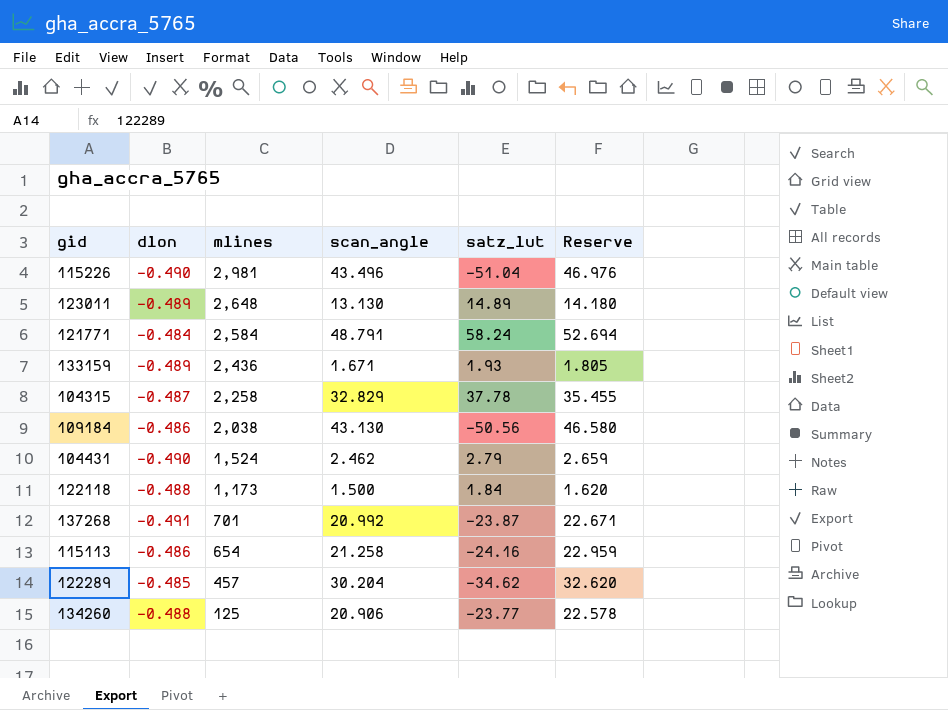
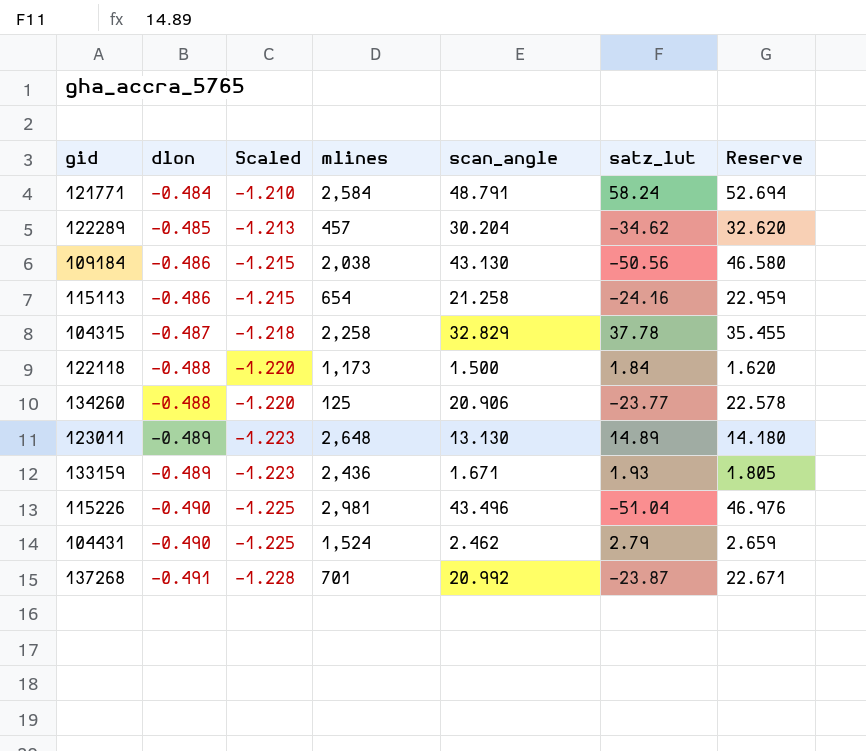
row order: mlines descending -> dlon descending
column Scaled | formula: none -> [dlon] * 2.5

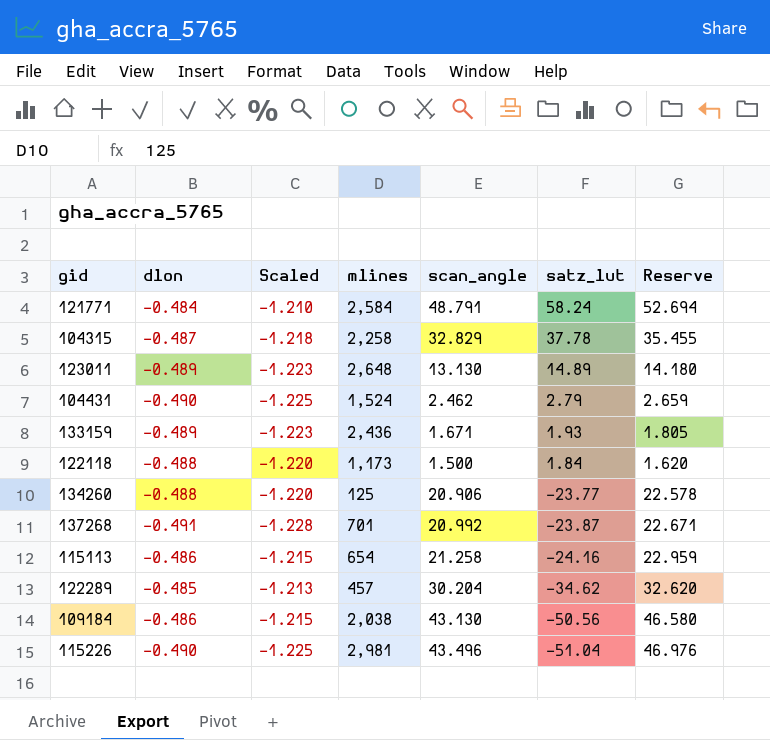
row order: dlon descending -> satz_lut descending

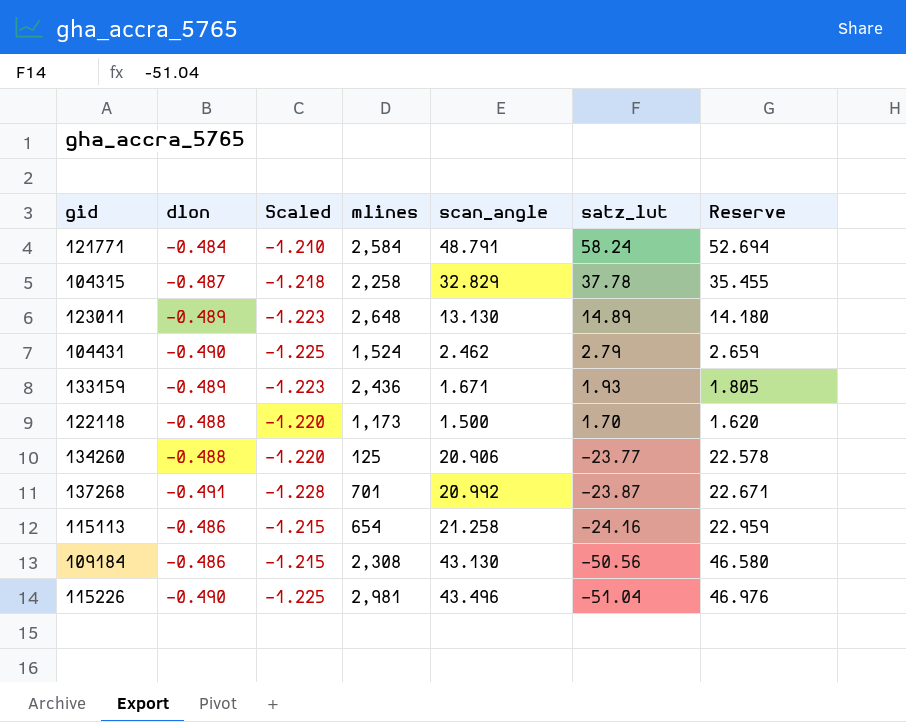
row 122289: -0.485 | -1.213 | 457 | 30.204 | -34.62 | 32.620 -> none
122118 | satz_lut: 1.84 -> 1.70
109184 | mlines: 2,038 -> 2,308

